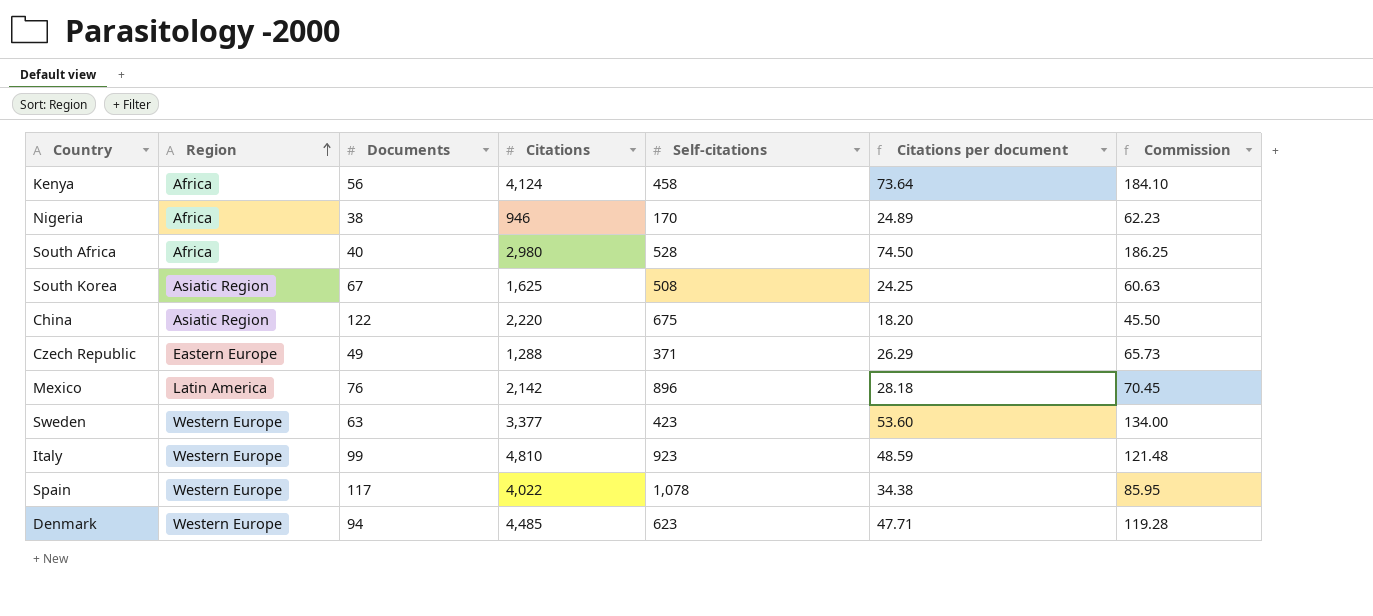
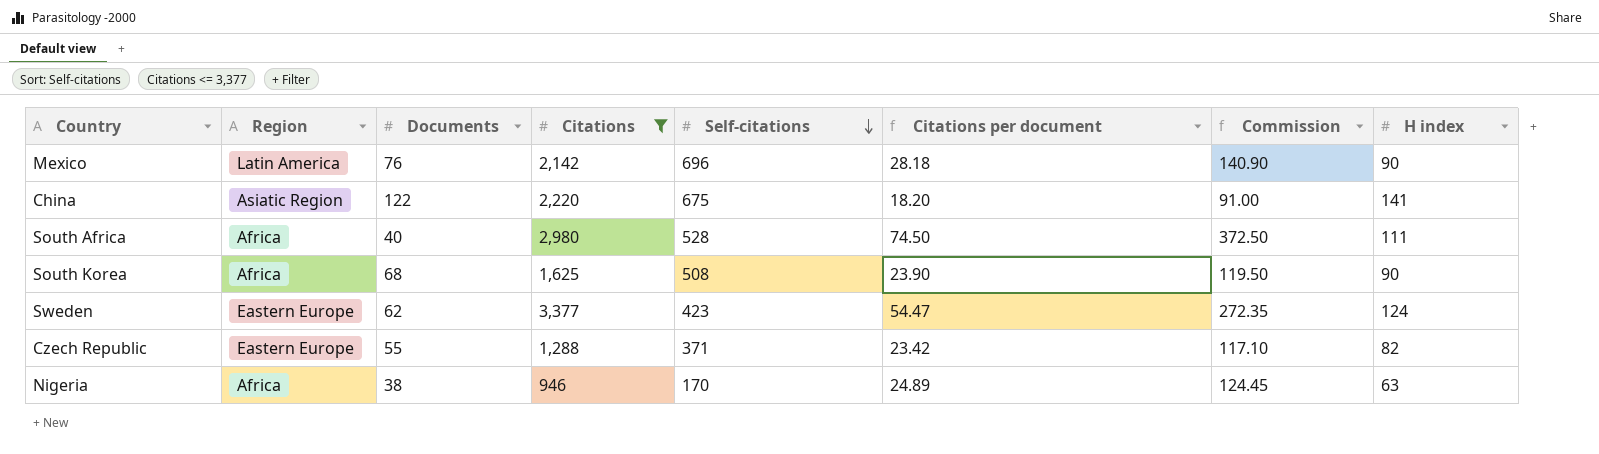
filter: none -> Citations <= 3,377
row order: Region ascending -> Self-citations descending
column Commission | formula: [Citations per document] * 2.5 -> [Citations per document] * 5
column H index | position: none -> 8
Mexico | Self-citations: 896 -> 696
South Korea | Region: Asiatic Region -> Africa
South Korea | Documents: 67 -> 68
South Korea | Citations per document: 24.25 -> 23.90
Sweden | Region: Western Europe -> Eastern Europe
Sweden | Documents: 63 -> 62
Sweden | Citations per document: 53.60 -> 54.47
Czech Republic | Documents: 49 -> 55
Czech Republic | Citations per document: 26.29 -> 23.42

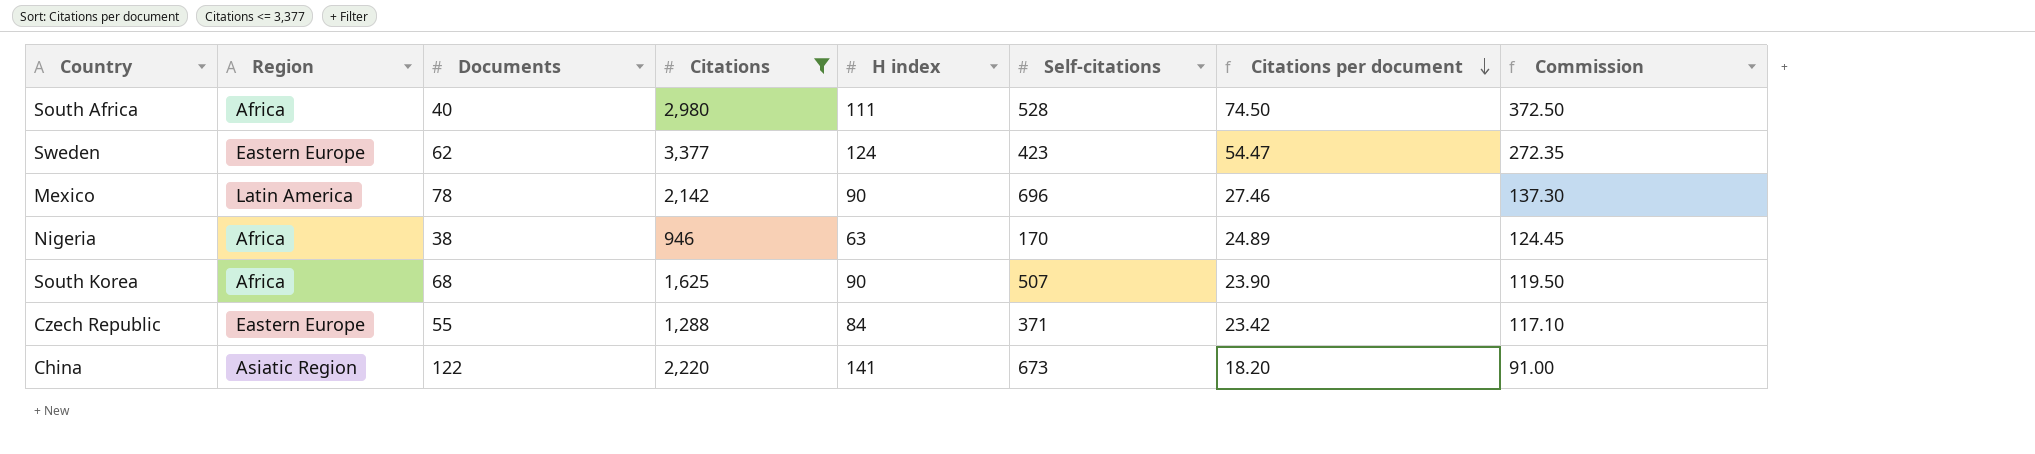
row order: Self-citations descending -> Citations per document descending
column H index | position: 8 -> 5
Mexico | Documents: 76 -> 78
Mexico | Citations per document: 28.18 -> 27.46
Mexico | Commission: 140.90 -> 137.30
South Korea | Self-citations: 508 -> 507
Czech Republic | H index: 82 -> 84
China | Self-citations: 675 -> 673

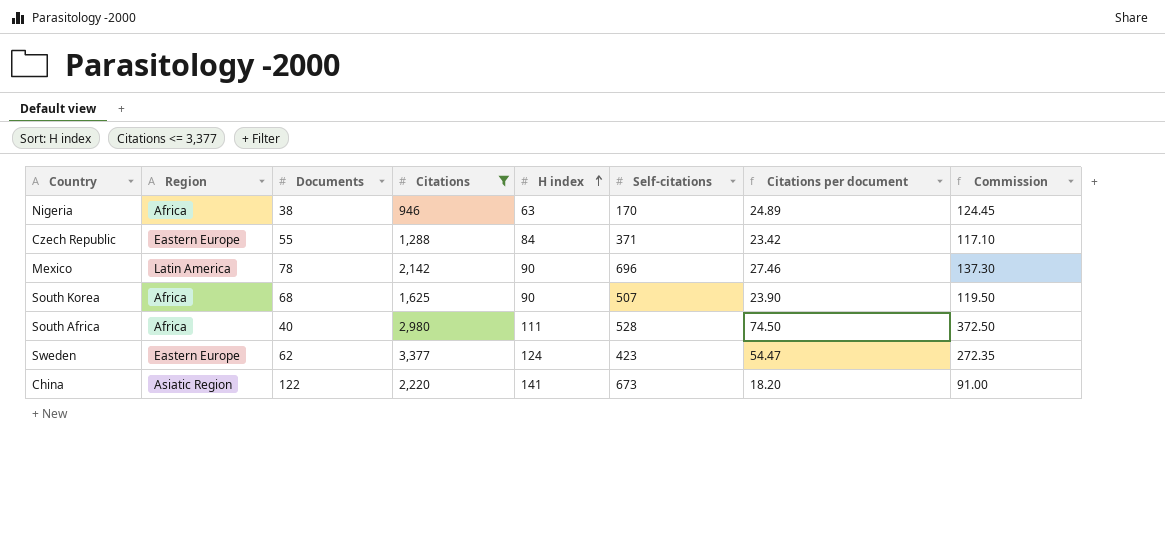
row order: Citations per document descending -> H index ascending

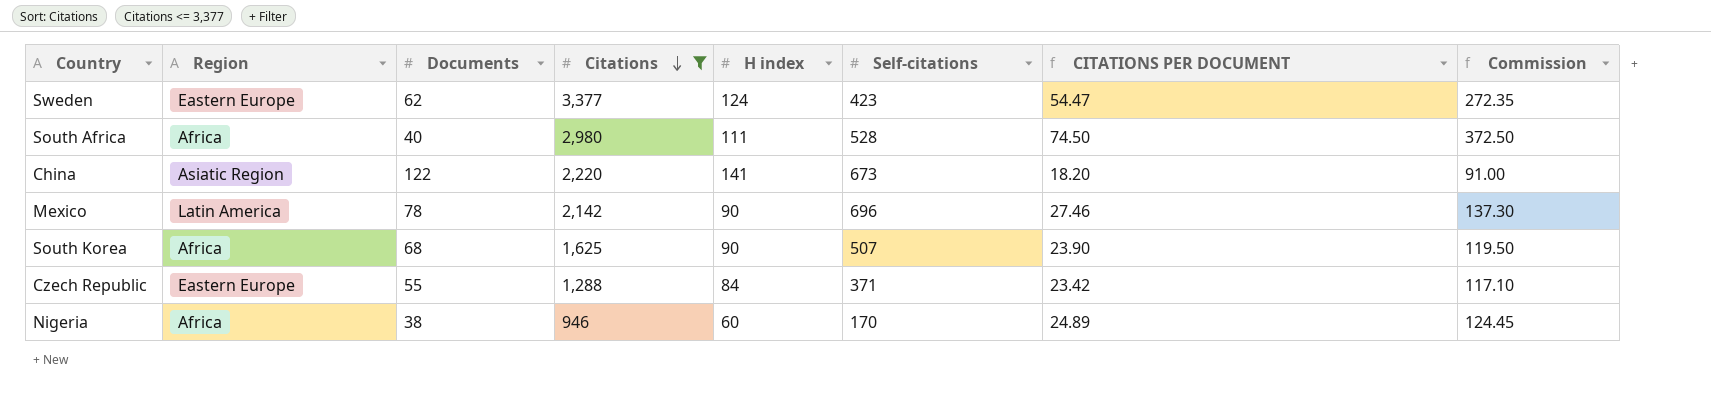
row order: H index ascending -> Citations descending
column name: Citations per document -> CITATIONS PER DOCUMENT
Nigeria | H index: 63 -> 60

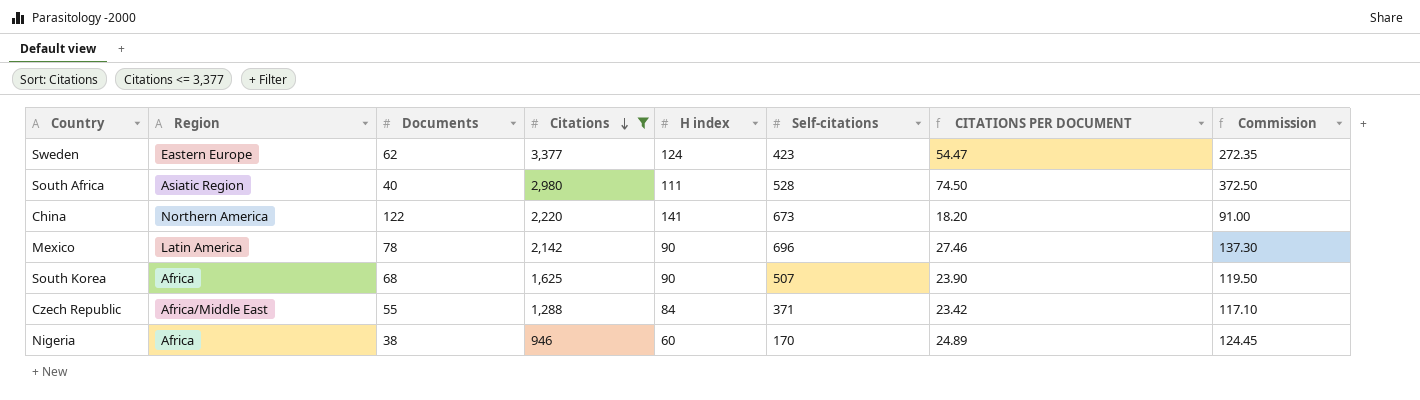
South Africa | Region: Africa -> Asiatic Region
China | Region: Asiatic Region -> Northern America
Czech Republic | Region: Eastern Europe -> Africa/Middle East

